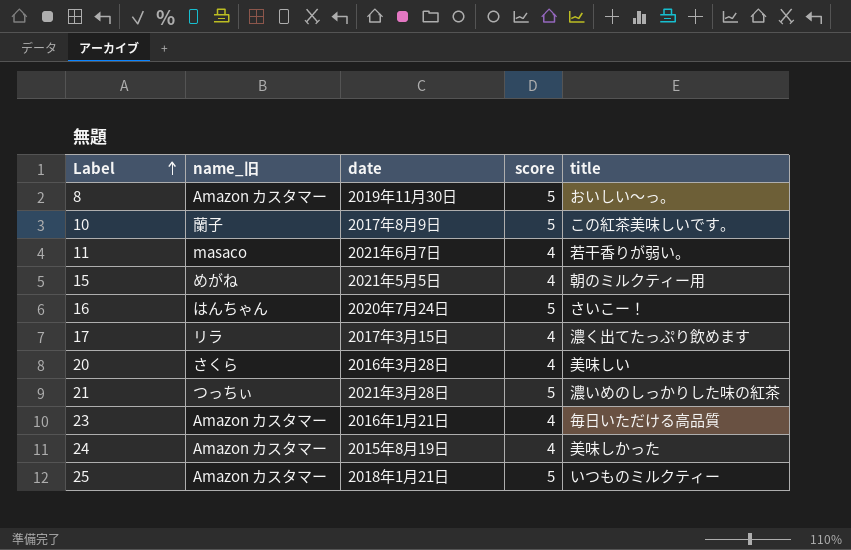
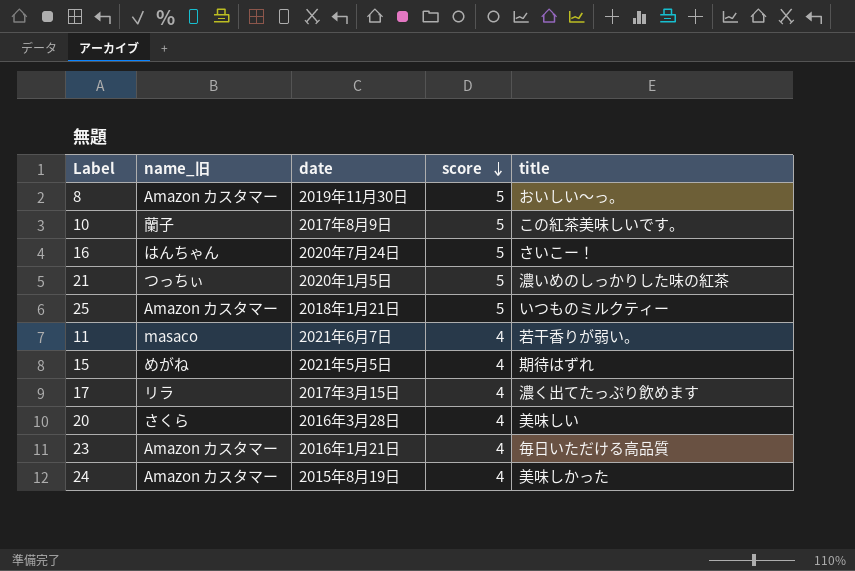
row order: Label ascending -> score descending
21 | date: 2021年3月28日 -> 2020年1月5日
15 | title: 朝のミルクティー用 -> 期待はずれ

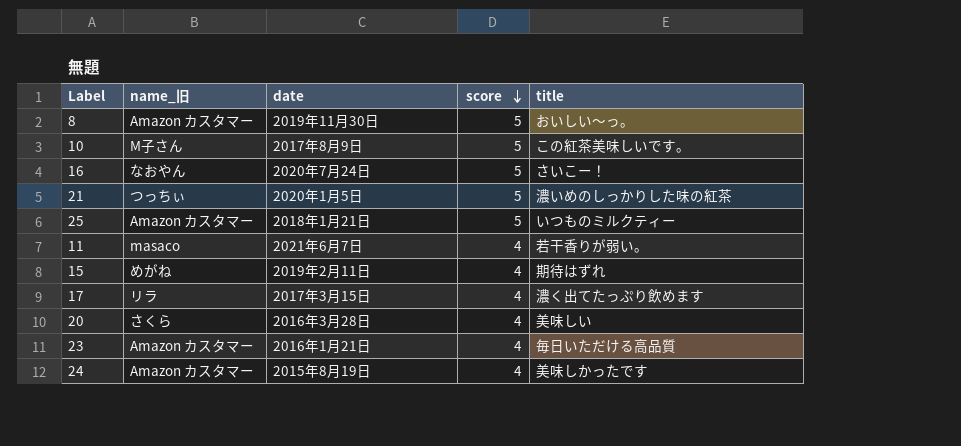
10 | name_旧: 蘭子 -> M子さん
16 | name_旧: はんちゃん -> なおやん
15 | date: 2021年5月5日 -> 2019年2月11日
24 | title: 美味しかった -> 美味しかったです

